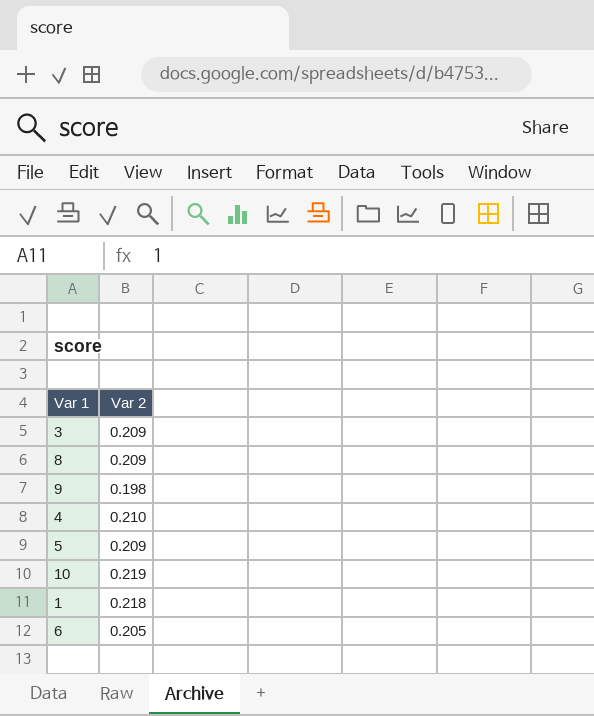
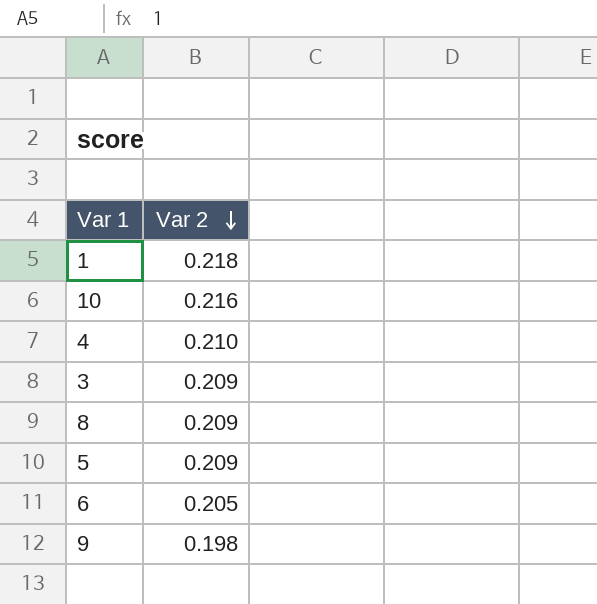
row order: none -> Var 2 descending
10 | Var 2: 0.219 -> 0.216

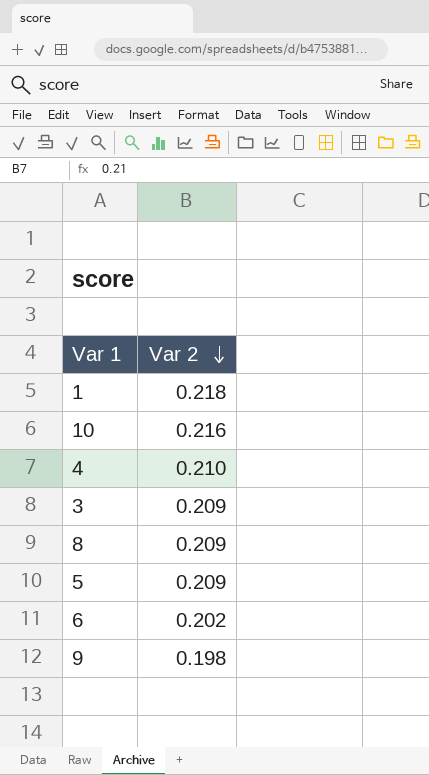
6 | Var 2: 0.205 -> 0.202

